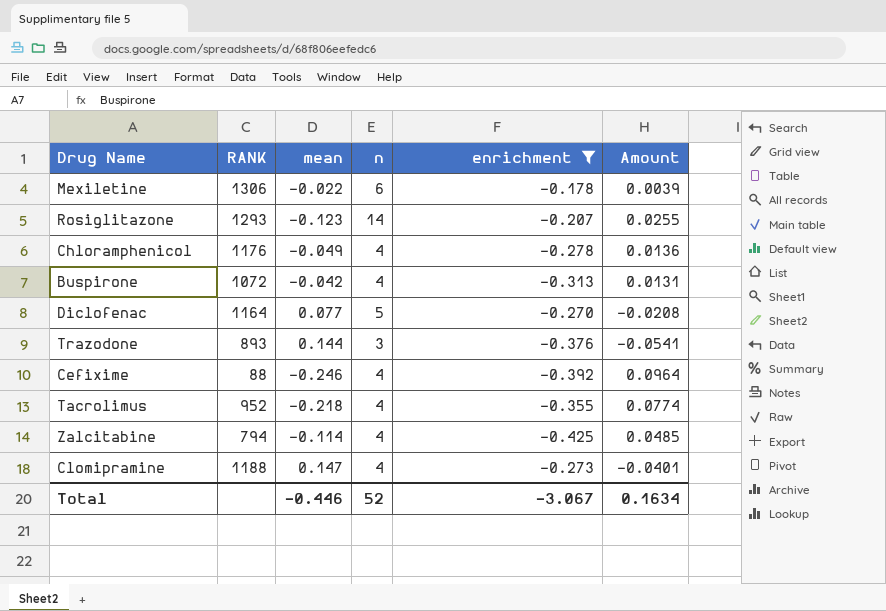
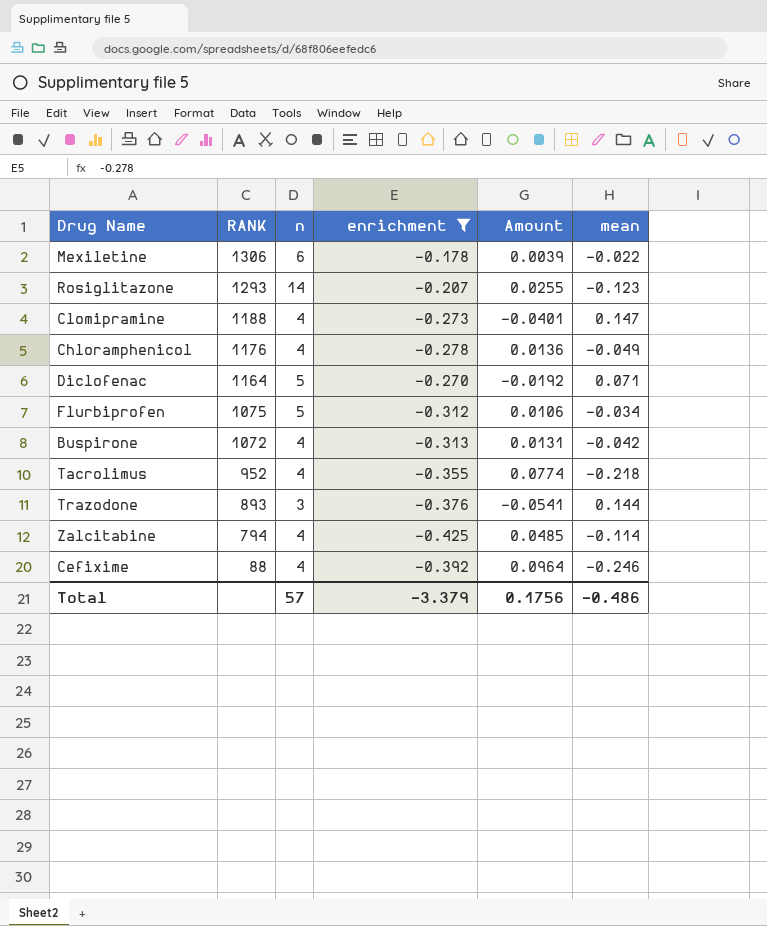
row order: none -> RANK descending
column mean | position: 3 -> 6
Diclofenac | Amount: -0.0208 -> -0.0192
Diclofenac | mean: 0.077 -> 0.071
row Flurbiprofen: none -> 1075 | 5 | -0.312 | 0.0106 | -0.034
Total | n: 52 -> 57
Total | enrichment: -3.067 -> -3.379
Total | Amount: 0.1634 -> 0.1756
Total | mean: -0.446 -> -0.486

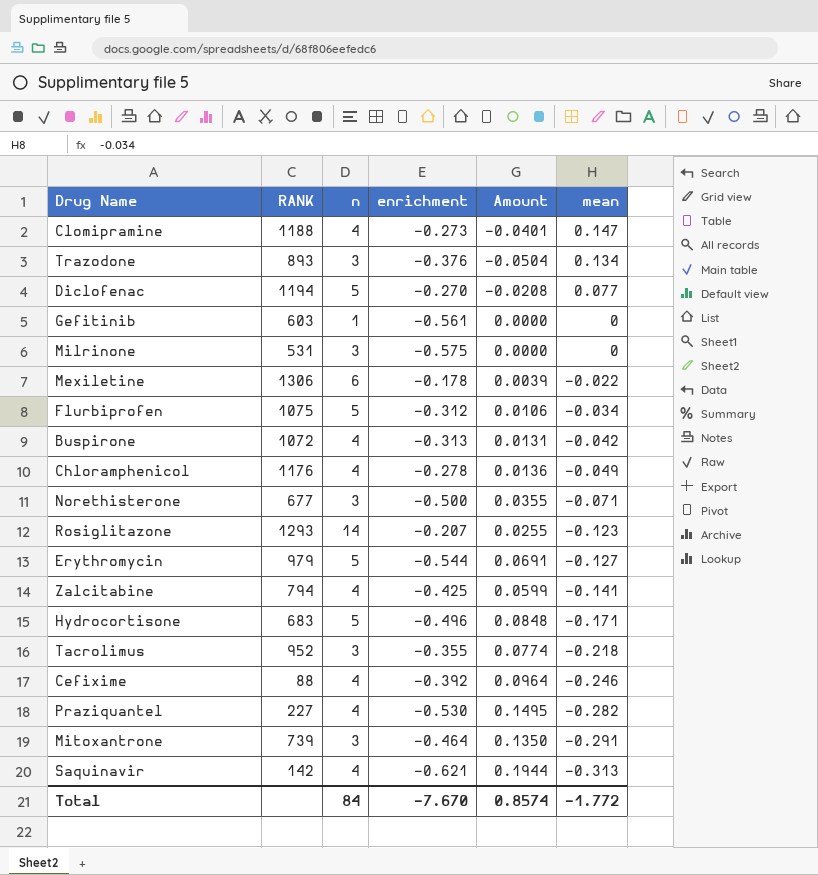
filter: enrichment >= -0.425 -> none
row order: RANK descending -> mean descending
Trazodone | Amount: -0.0541 -> -0.0504
Trazodone | mean: 0.144 -> 0.134
Diclofenac | RANK: 1164 -> 1194
Diclofenac | Amount: -0.0192 -> -0.0208
Diclofenac | mean: 0.071 -> 0.077
Zalcitabine | Amount: 0.0485 -> 0.0599
Zalcitabine | mean: -0.114 -> -0.141
Tacrolimus | n: 4 -> 3
Total | n: 57 -> 84
Total | enrichment: -3.379 -> -7.670
Total | Amount: 0.1756 -> 0.8574
Total | mean: -0.486 -> -1.772

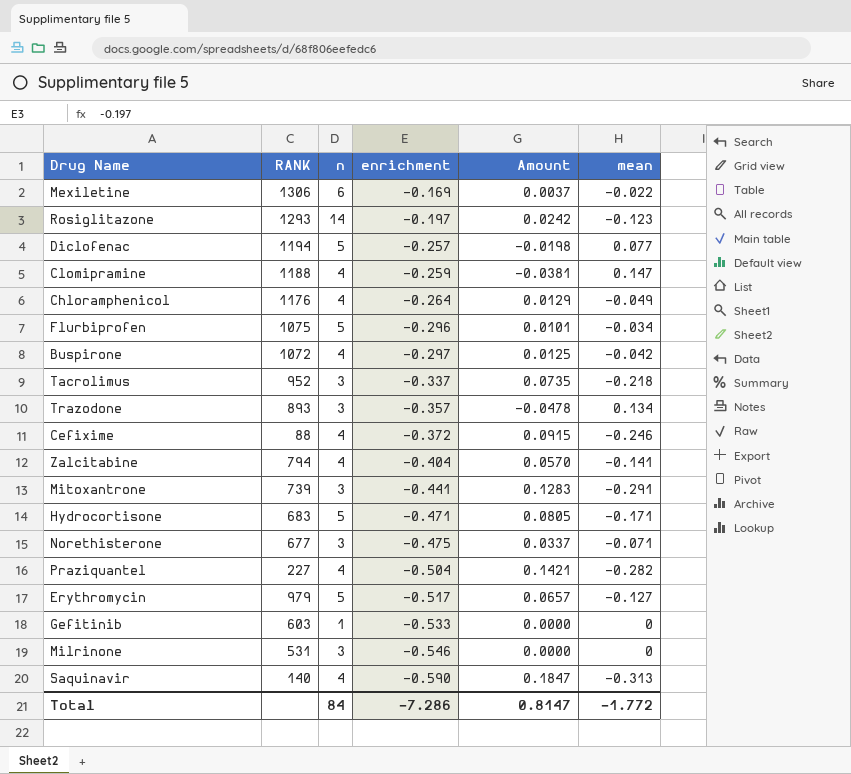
row order: mean descending -> enrichment descending
Mexiletine | enrichment: -0.178 -> -0.169
Mexiletine | Amount: 0.0039 -> 0.0037
Rosiglitazone | enrichment: -0.207 -> -0.197
Rosiglitazone | Amount: 0.0255 -> 0.0242
Diclofenac | enrichment: -0.270 -> -0.257
Diclofenac | Amount: -0.0208 -> -0.0198
Clomipramine | enrichment: -0.273 -> -0.259
Clomipramine | Amount: -0.0401 -> -0.0381
Chloramphenicol | enrichment: -0.278 -> -0.264
Chloramphenicol | Amount: 0.0136 -> 0.0129
Flurbiprofen | enrichment: -0.312 -> -0.296
Flurbiprofen | Amount: 0.0106 -> 0.0101
Buspirone | enrichment: -0.313 -> -0.297
Buspirone | Amount: 0.0131 -> 0.0125
Tacrolimus | enrichment: -0.355 -> -0.337
Tacrolimus | Amount: 0.0774 -> 0.0735
Trazodone | enrichment: -0.376 -> -0.357
Trazodone | Amount: -0.0504 -> -0.0478
Cefixime | enrichment: -0.392 -> -0.372
Cefixime | Amount: 0.0964 -> 0.0915
Zalcitabine | enrichment: -0.425 -> -0.404
Zalcitabine | Amount: 0.0599 -> 0.0570
Mitoxantrone | enrichment: -0.464 -> -0.441
Mitoxantrone | Amount: 0.1350 -> 0.1283
Hydrocortisone | enrichment: -0.496 -> -0.471
Hydrocortisone | Amount: 0.0848 -> 0.0805
Norethisterone | enrichment: -0.500 -> -0.475
Norethisterone | Amount: 0.0355 -> 0.0337
Praziquantel | enrichment: -0.530 -> -0.504
Praziquantel | Amount: 0.1495 -> 0.1421
Erythromycin | enrichment: -0.544 -> -0.517
Erythromycin | Amount: 0.0691 -> 0.0657
Gefitinib | enrichment: -0.561 -> -0.533
Milrinone | enrichment: -0.575 -> -0.546
Saquinavir | RANK: 142 -> 140
Saquinavir | enrichment: -0.621 -> -0.590
Saquinavir | Amount: 0.1944 -> 0.1847
Total | enrichment: -7.670 -> -7.286
Total | Amount: 0.8574 -> 0.8147

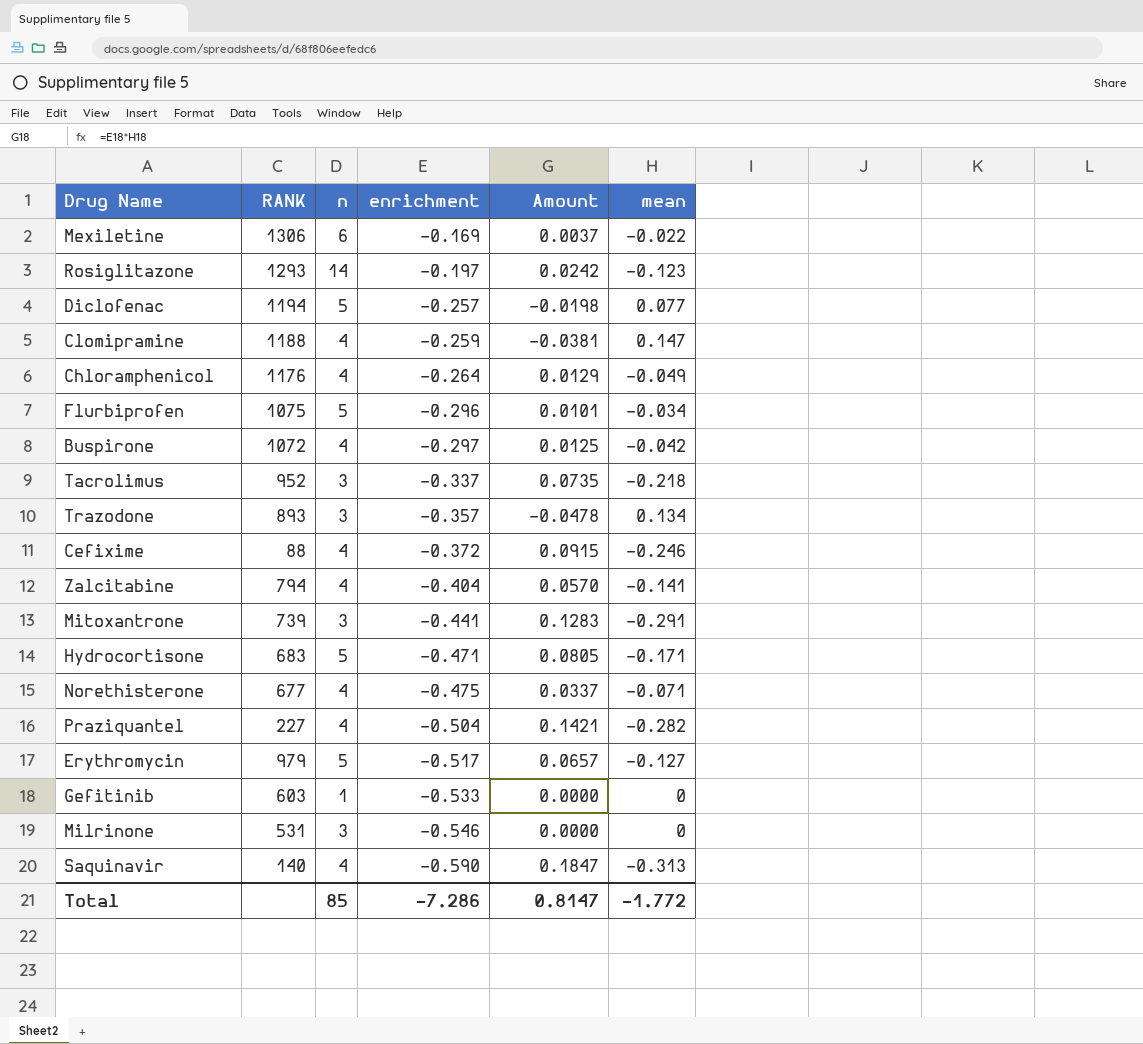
Norethisterone | n: 3 -> 4
Total | n: 84 -> 85

